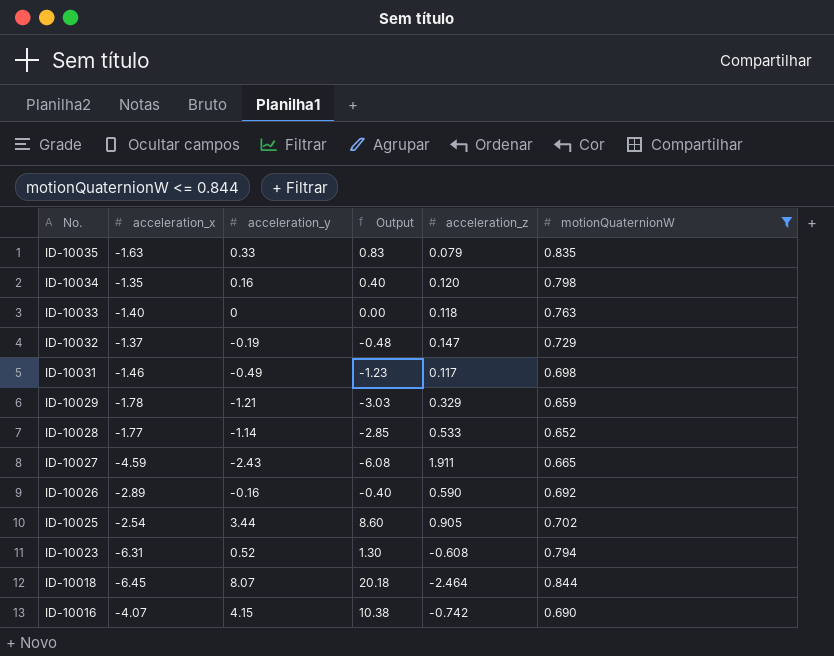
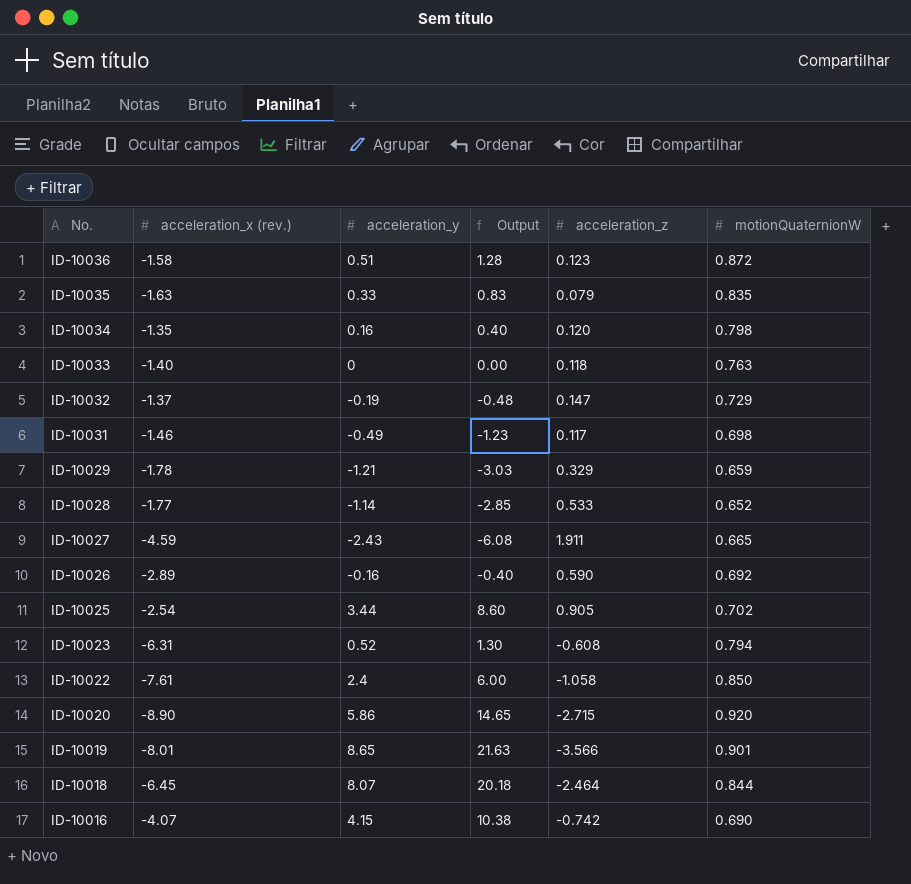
filter: motionQuaternionW <= 0.844 -> none
column name: acceleration_x -> acceleration_x (rev.)

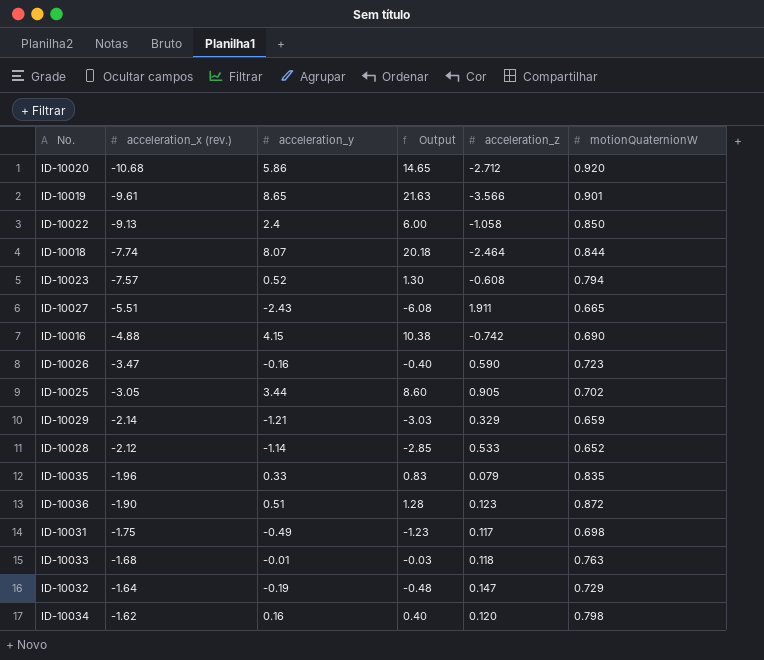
row order: No. descending -> acceleration_x (rev.) ascending
ID-10020 | acceleration_x (rev.): -8.90 -> -10.68
ID-10020 | acceleration_z: -2.715 -> -2.712
ID-10019 | acceleration_x (rev.): -8.01 -> -9.61
ID-10022 | acceleration_x (rev.): -7.61 -> -9.13
ID-10018 | acceleration_x (rev.): -6.45 -> -7.74
ID-10023 | acceleration_x (rev.): -6.31 -> -7.57
ID-10027 | acceleration_x (rev.): -4.59 -> -5.51
ID-10016 | acceleration_x (rev.): -4.07 -> -4.88
ID-10026 | acceleration_x (rev.): -2.89 -> -3.47
ID-10026 | motionQuaternionW: 0.692 -> 0.723
ID-10025 | acceleration_x (rev.): -2.54 -> -3.05
ID-10029 | acceleration_x (rev.): -1.78 -> -2.14
ID-10028 | acceleration_x (rev.): -1.77 -> -2.12
ID-10035 | acceleration_x (rev.): -1.63 -> -1.96
ID-10036 | acceleration_x (rev.): -1.58 -> -1.90
ID-10031 | acceleration_x (rev.): -1.46 -> -1.75
ID-10033 | acceleration_x (rev.): -1.40 -> -1.68
ID-10033 | acceleration_y: 0 -> -0.01
ID-10033 | Output: 0.00 -> -0.03
ID-10032 | acceleration_x (rev.): -1.37 -> -1.64
ID-10034 | acceleration_x (rev.): -1.35 -> -1.62

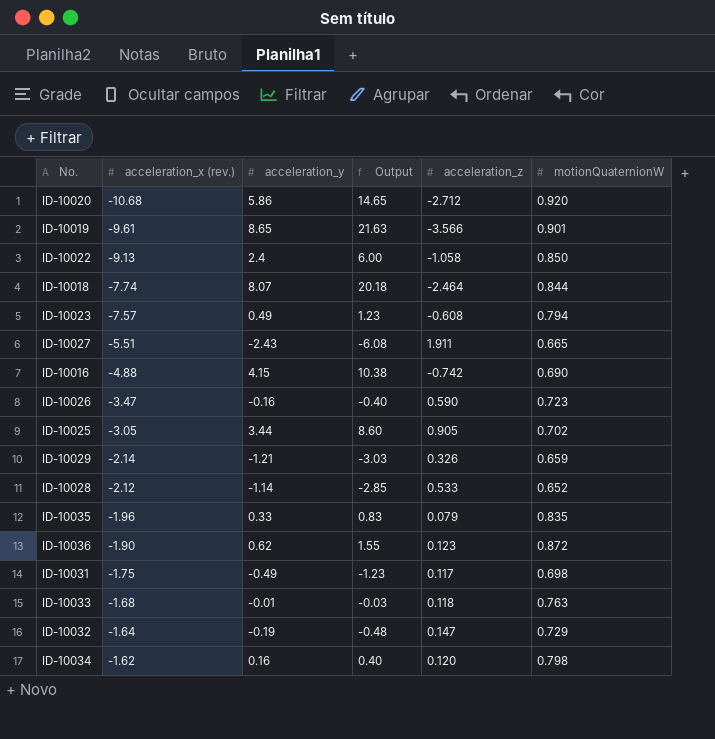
ID-10023 | acceleration_y: 0.52 -> 0.49
ID-10023 | Output: 1.30 -> 1.23
ID-10029 | acceleration_z: 0.329 -> 0.326
ID-10036 | acceleration_y: 0.51 -> 0.62
ID-10036 | Output: 1.28 -> 1.55

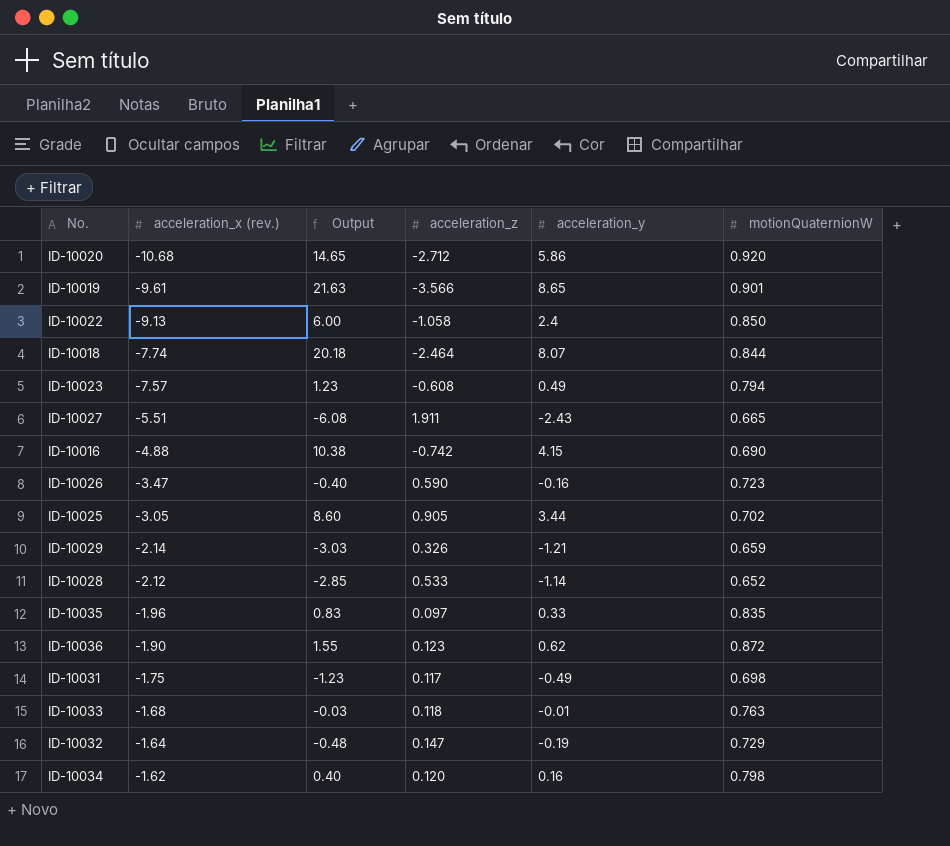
column acceleration_y | position: 3 -> 5
ID-10035 | acceleration_z: 0.079 -> 0.097

